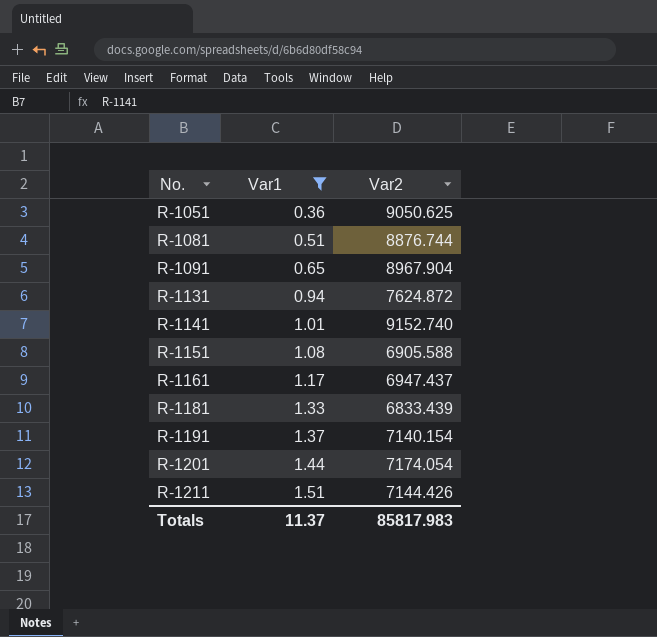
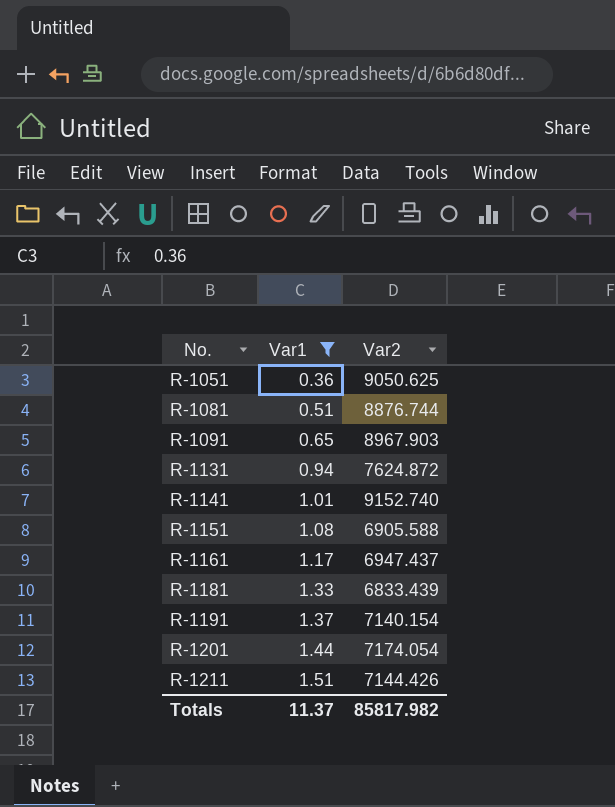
R-1091 | Var2: 8967.904 -> 8967.903
Totals | Var2: 85817.983 -> 85817.982

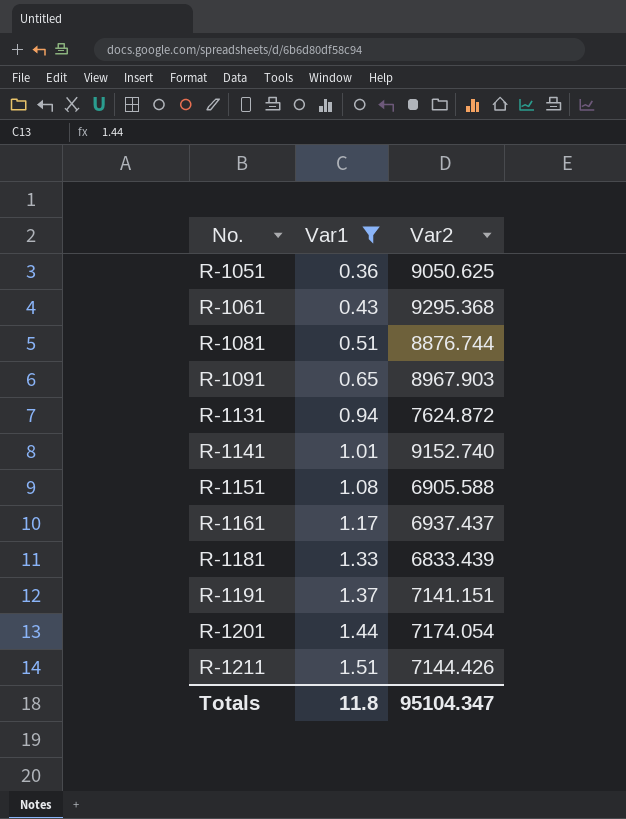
row R-1061: none -> 0.43 | 9295.368
R-1161 | Var2: 6947.437 -> 6937.437
R-1191 | Var2: 7140.154 -> 7141.151
Totals | Var1: 11.37 -> 11.8
Totals | Var2: 85817.982 -> 95104.347

